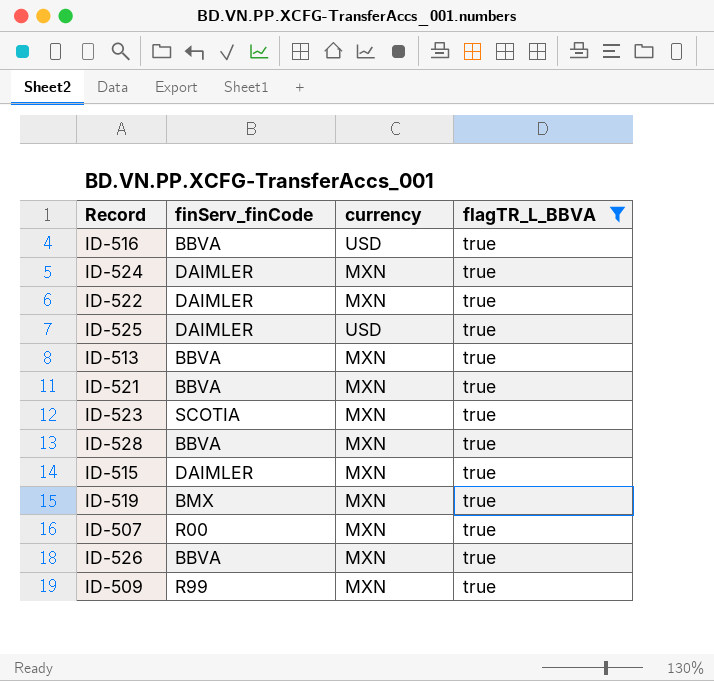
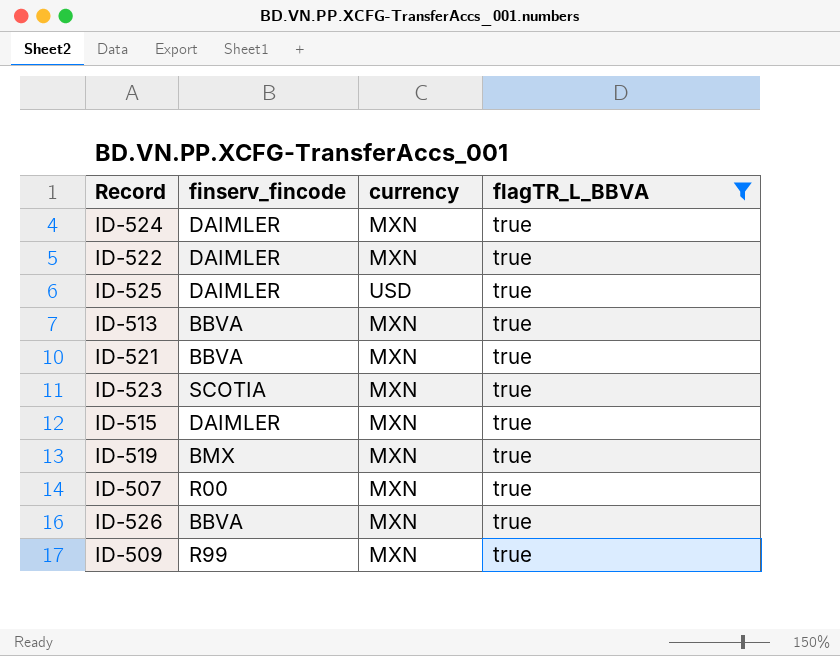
column name: finServ_finCode -> finserv_fincode
row ID-516: BBVA | USD | true -> none
row ID-528: BBVA | MXN | true -> none

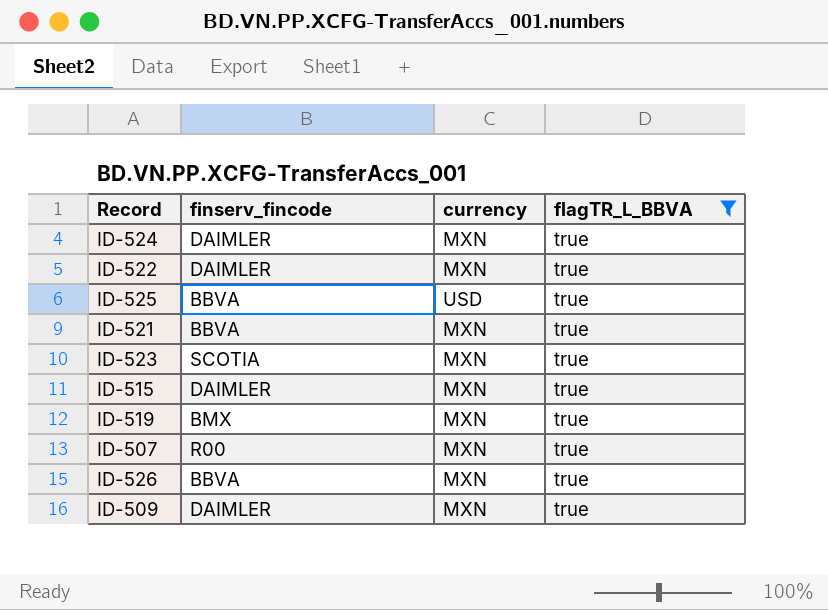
row ID-513: BBVA | MXN | true -> none
ID-525 | finserv_fincode: DAIMLER -> BBVA
ID-509 | finserv_fincode: R99 -> DAIMLER

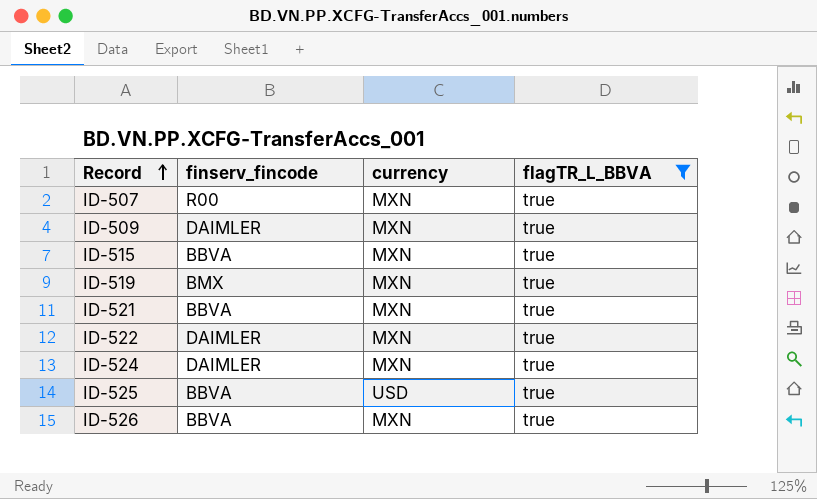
row order: none -> Record ascending
row ID-523: SCOTIA | MXN | true -> none
ID-515 | finserv_fincode: DAIMLER -> BBVA

